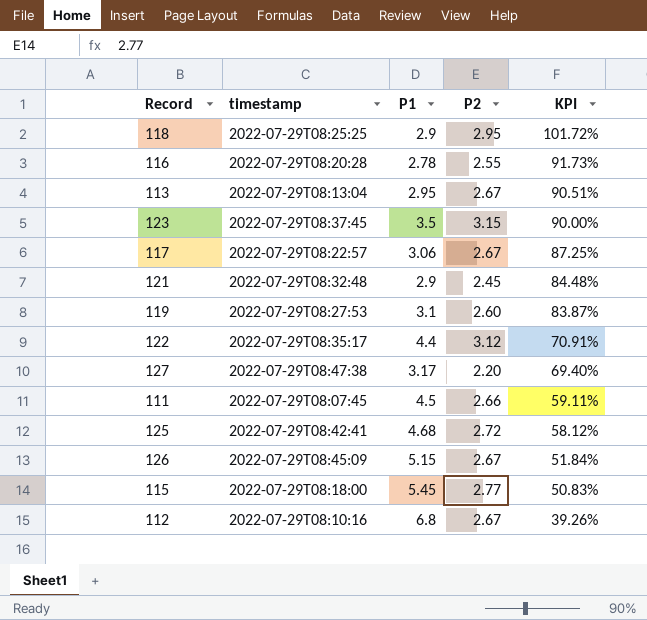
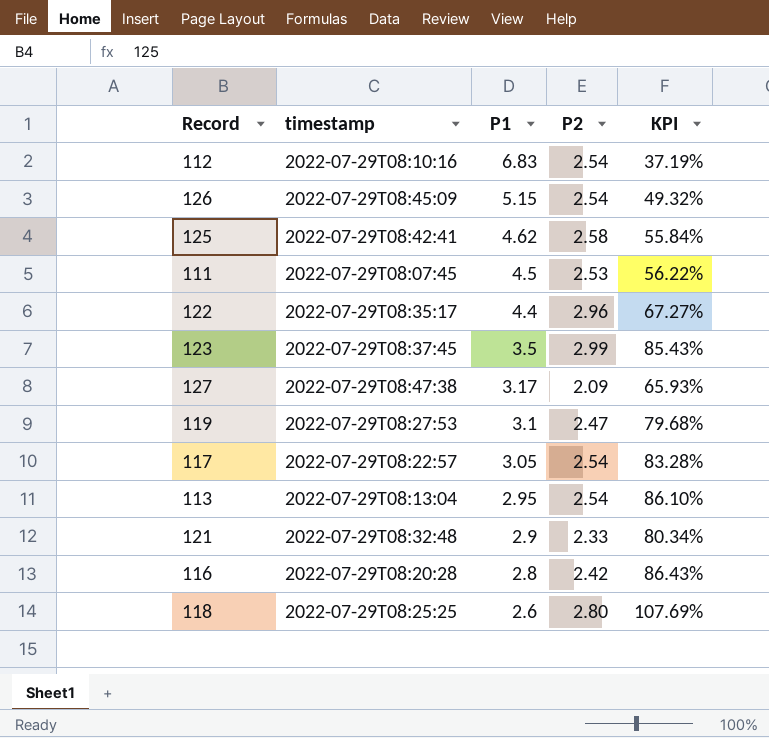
row order: KPI descending -> P1 descending
row 115: 2022-07-29T08:18:00 | 5.45 | 2.77 | 50.83% -> none
112 | P1: 6.8 -> 6.83
112 | P2: 2.67 -> 2.54
112 | KPI: 39.26% -> 37.19%
126 | P2: 2.67 -> 2.54
126 | KPI: 51.84% -> 49.32%
125 | P1: 4.68 -> 4.62
125 | P2: 2.72 -> 2.58
125 | KPI: 58.12% -> 55.84%
111 | P2: 2.66 -> 2.53
111 | KPI: 59.11% -> 56.22%
122 | P2: 3.12 -> 2.96
122 | KPI: 70.91% -> 67.27%
123 | P2: 3.15 -> 2.99
123 | KPI: 90.00% -> 85.43%
127 | P2: 2.20 -> 2.09
127 | KPI: 69.40% -> 65.93%
119 | P2: 2.60 -> 2.47
119 | KPI: 83.87% -> 79.68%
117 | P1: 3.06 -> 3.05
117 | P2: 2.67 -> 2.54
117 | KPI: 87.25% -> 83.28%
113 | P2: 2.67 -> 2.54
113 | KPI: 90.51% -> 86.10%
121 | P2: 2.45 -> 2.33
121 | KPI: 84.48% -> 80.34%
116 | P1: 2.78 -> 2.8
116 | P2: 2.55 -> 2.42
116 | KPI: 91.73% -> 86.43%
118 | P1: 2.9 -> 2.6
118 | P2: 2.95 -> 2.80
118 | KPI: 101.72% -> 107.69%

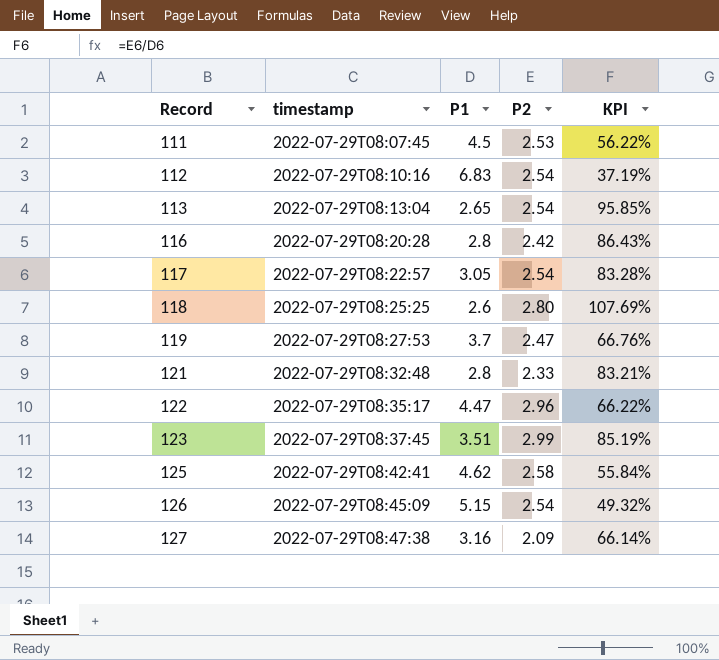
row order: P1 descending -> Record ascending
113 | P1: 2.95 -> 2.65
113 | KPI: 86.10% -> 95.85%
119 | P1: 3.1 -> 3.7
119 | KPI: 79.68% -> 66.76%
121 | P1: 2.9 -> 2.8
121 | KPI: 80.34% -> 83.21%
122 | P1: 4.4 -> 4.47
122 | KPI: 67.27% -> 66.22%
123 | P1: 3.5 -> 3.51
123 | KPI: 85.43% -> 85.19%
127 | P1: 3.17 -> 3.16
127 | KPI: 65.93% -> 66.14%

